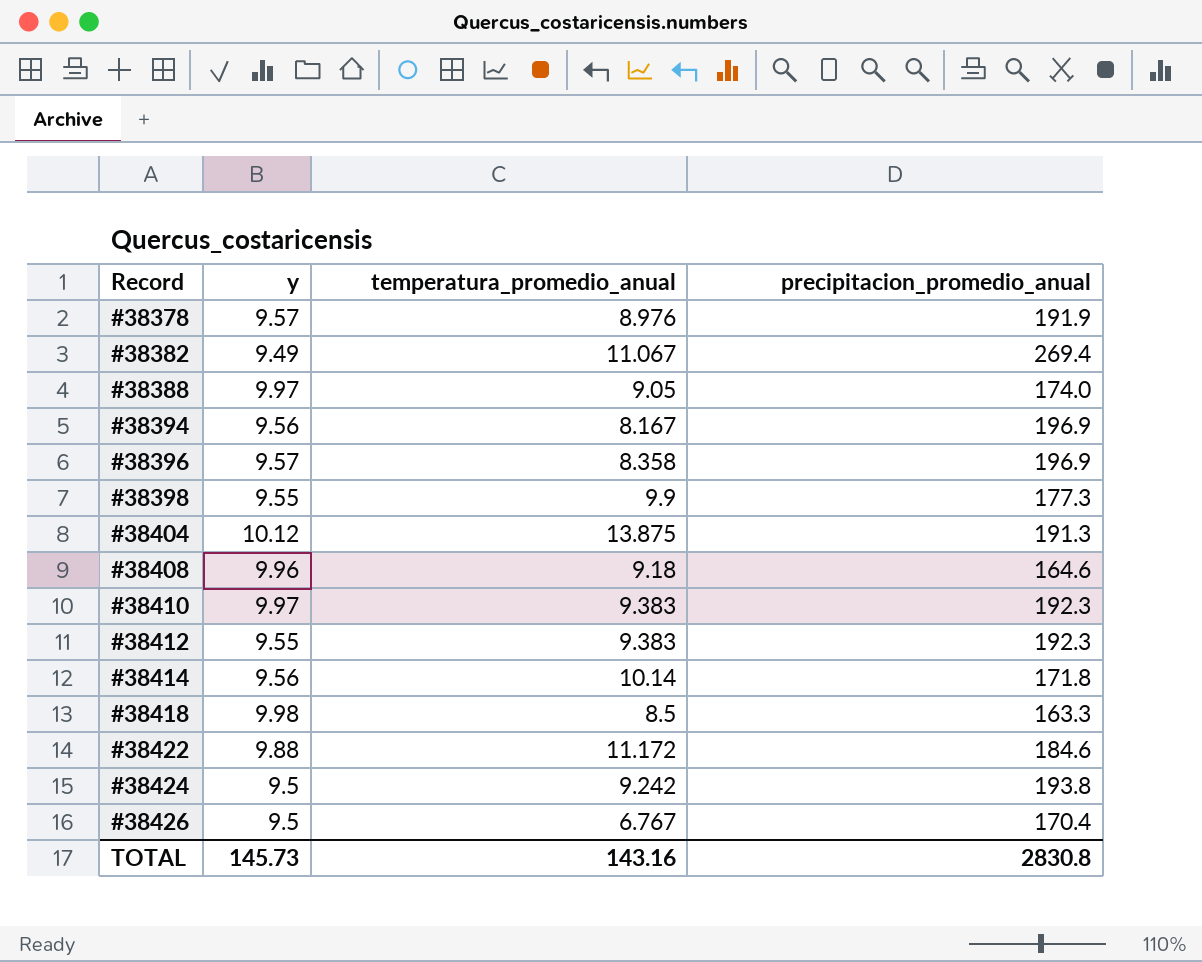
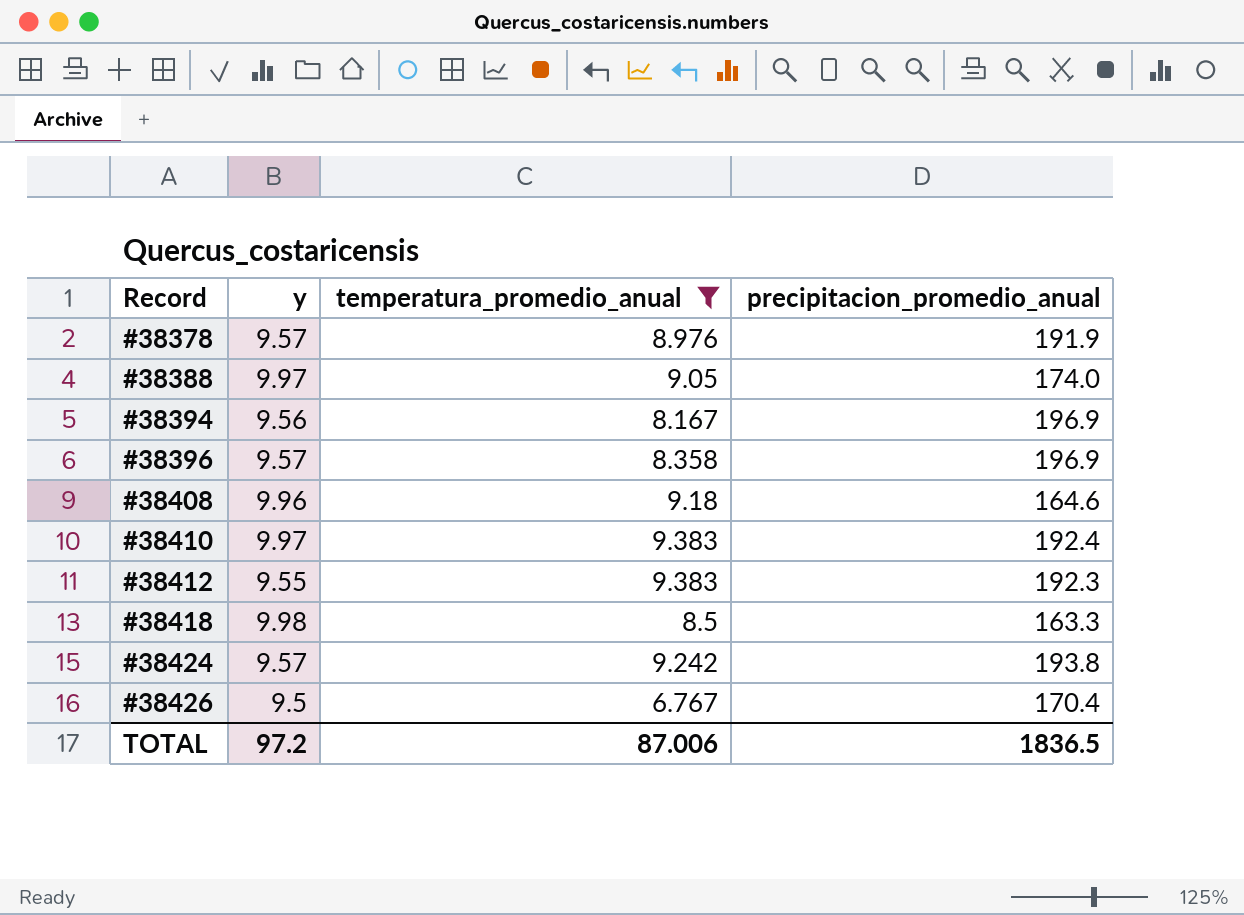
filter: none -> temperatura_promedio_anual <= 9.383
#38410 | precipitacion_promedio_anual: 192.3 -> 192.4
#38424 | y: 9.5 -> 9.57
TOTAL | y: 145.73 -> 97.2
TOTAL | temperatura_promedio_anual: 143.16 -> 87.006
TOTAL | precipitacion_promedio_anual: 2830.8 -> 1836.5

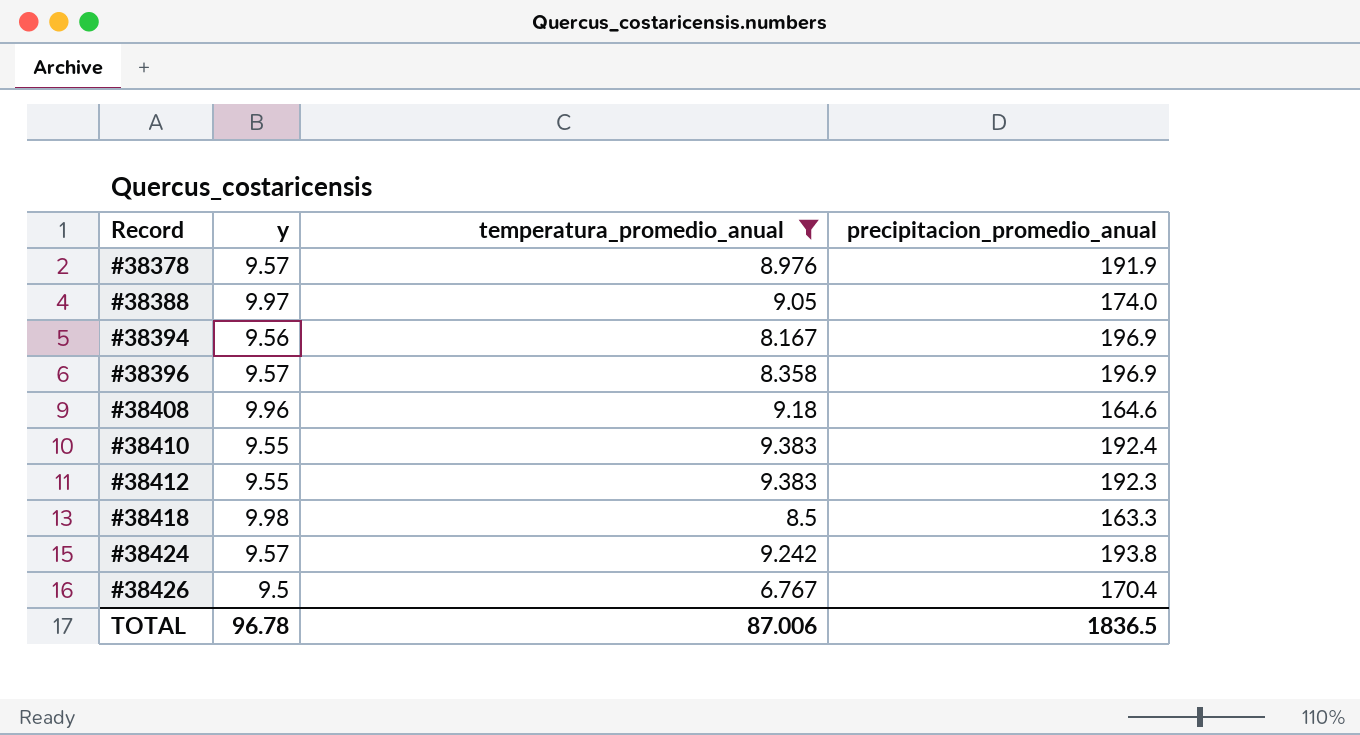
#38410 | y: 9.97 -> 9.55
TOTAL | y: 97.2 -> 96.78

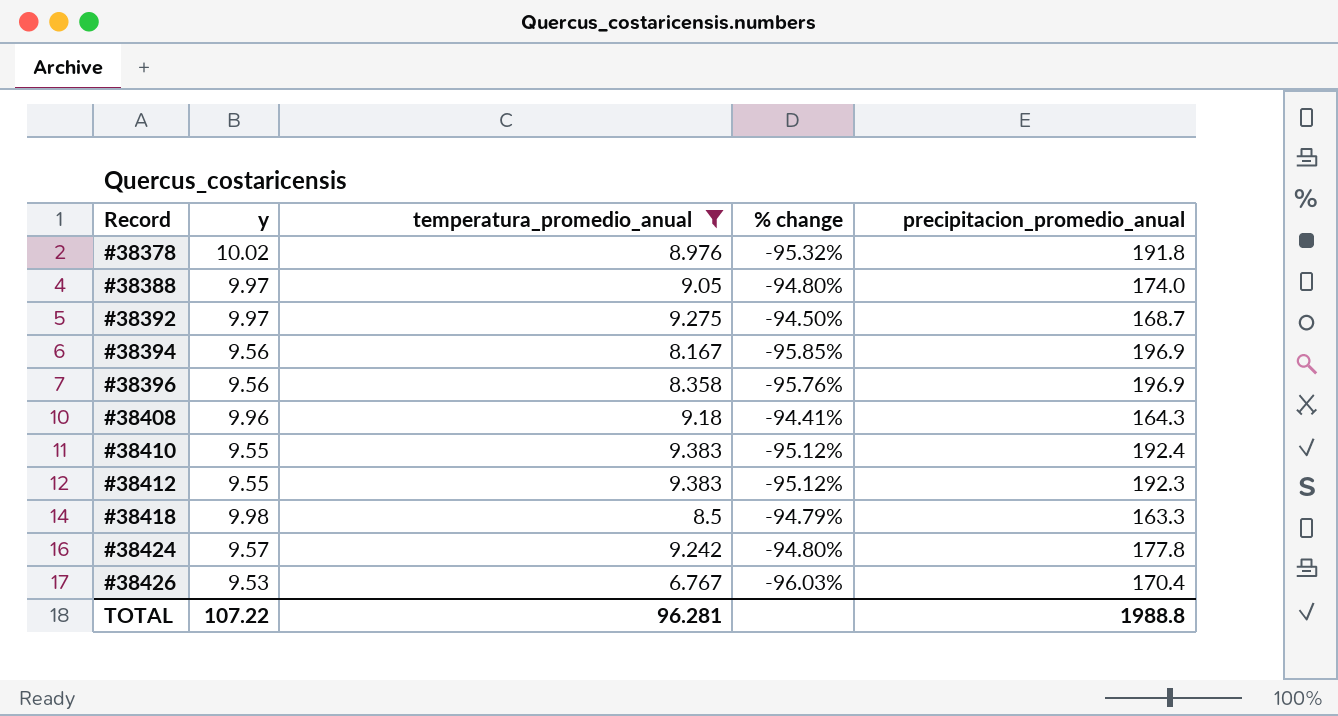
column % change | formula: none -> ([temperatura_promedio_anual] - [precipitacion_promedio_anual]) / [precipitacion_promedio_anual]
#38378 | y: 9.57 -> 10.02
#38378 | precipitacion_promedio_anual: 191.9 -> 191.8
row #38392: none -> 9.97 | 9.275 | -94.50% | 168.7
#38396 | y: 9.57 -> 9.56
#38408 | precipitacion_promedio_anual: 164.6 -> 164.3
#38424 | precipitacion_promedio_anual: 193.8 -> 177.8
#38426 | y: 9.5 -> 9.53
TOTAL | y: 96.78 -> 107.22
TOTAL | temperatura_promedio_anual: 87.006 -> 96.281
TOTAL | precipitacion_promedio_anual: 1836.5 -> 1988.8

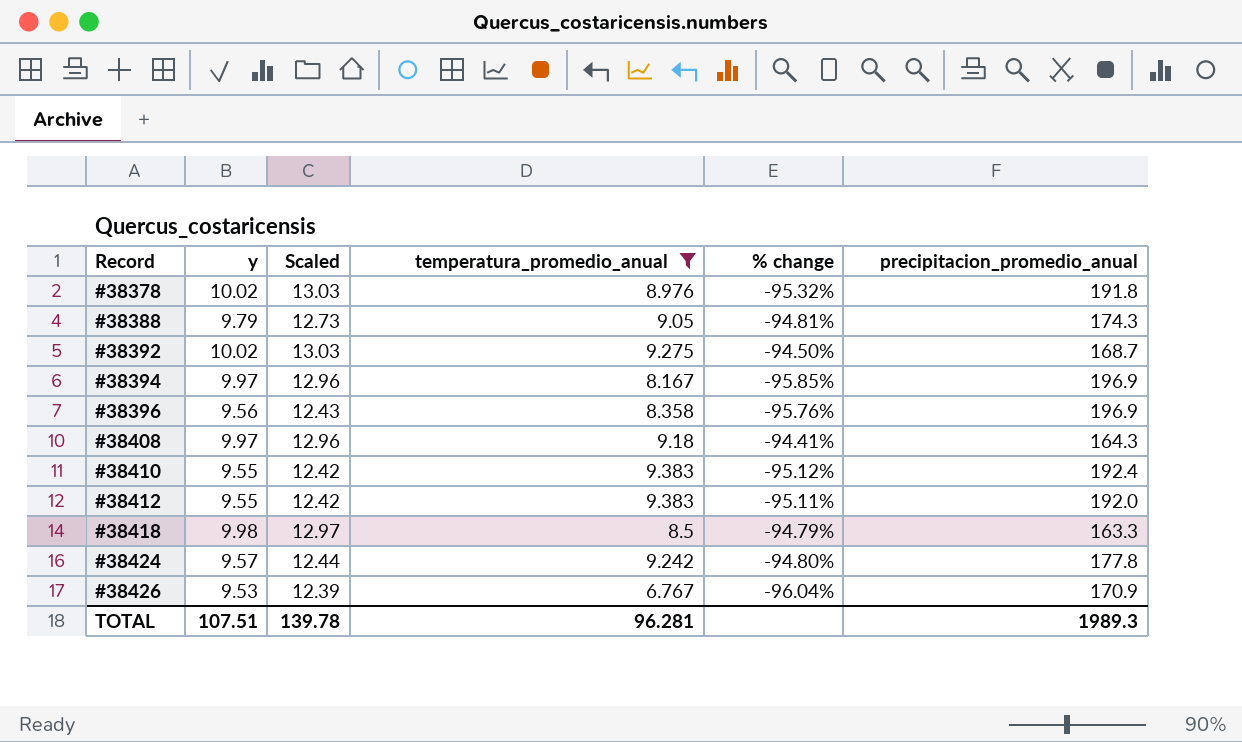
column Scaled | formula: none -> [y] * 1.3
#38388 | y: 9.97 -> 9.79
#38388 | % change: -94.80% -> -94.81%
#38388 | precipitacion_promedio_anual: 174.0 -> 174.3
#38392 | y: 9.97 -> 10.02
#38394 | y: 9.56 -> 9.97
#38408 | y: 9.96 -> 9.97
#38412 | % change: -95.12% -> -95.11%
#38412 | precipitacion_promedio_anual: 192.3 -> 192.0
#38426 | % change: -96.03% -> -96.04%
#38426 | precipitacion_promedio_anual: 170.4 -> 170.9
TOTAL | y: 107.22 -> 107.51
TOTAL | precipitacion_promedio_anual: 1988.8 -> 1989.3

